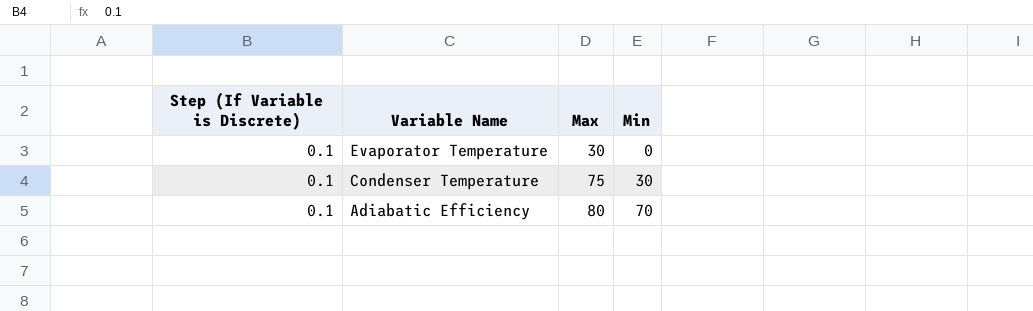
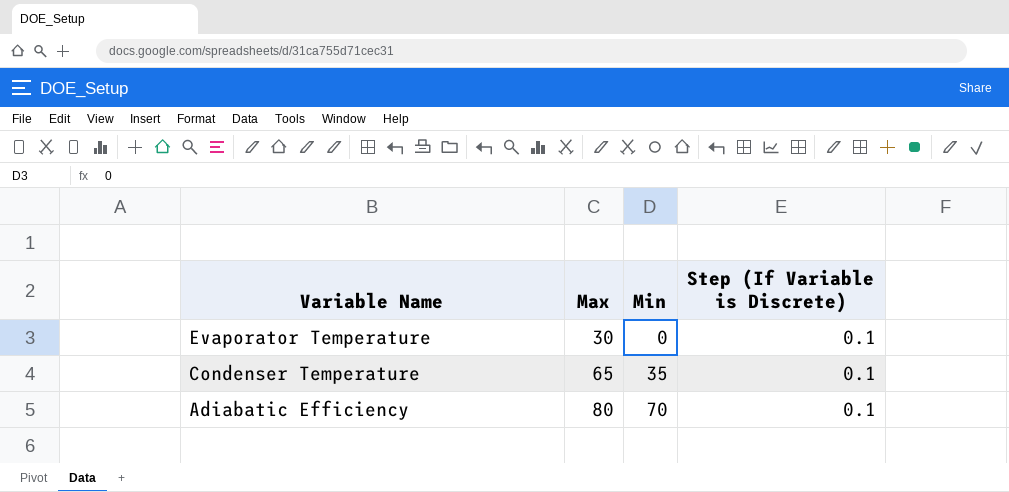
column Step (If Variable is Discrete) | position: 1 -> 4
Condenser Temperature | Max: 75 -> 65
Condenser Temperature | Min: 30 -> 35

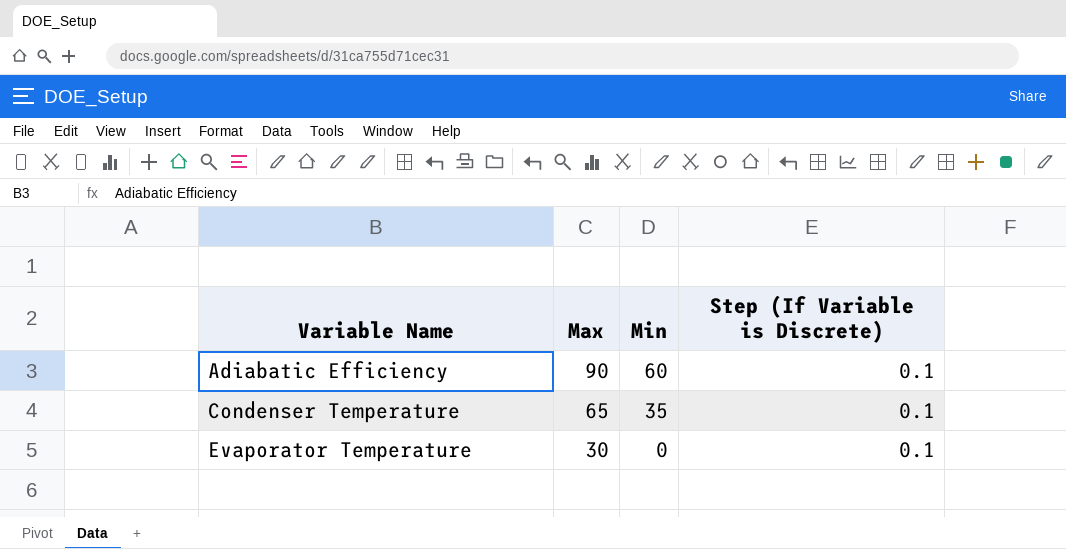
row order: Variable Name descending -> Variable Name ascending
Adiabatic Efficiency | Max: 80 -> 90
Adiabatic Efficiency | Min: 70 -> 60

